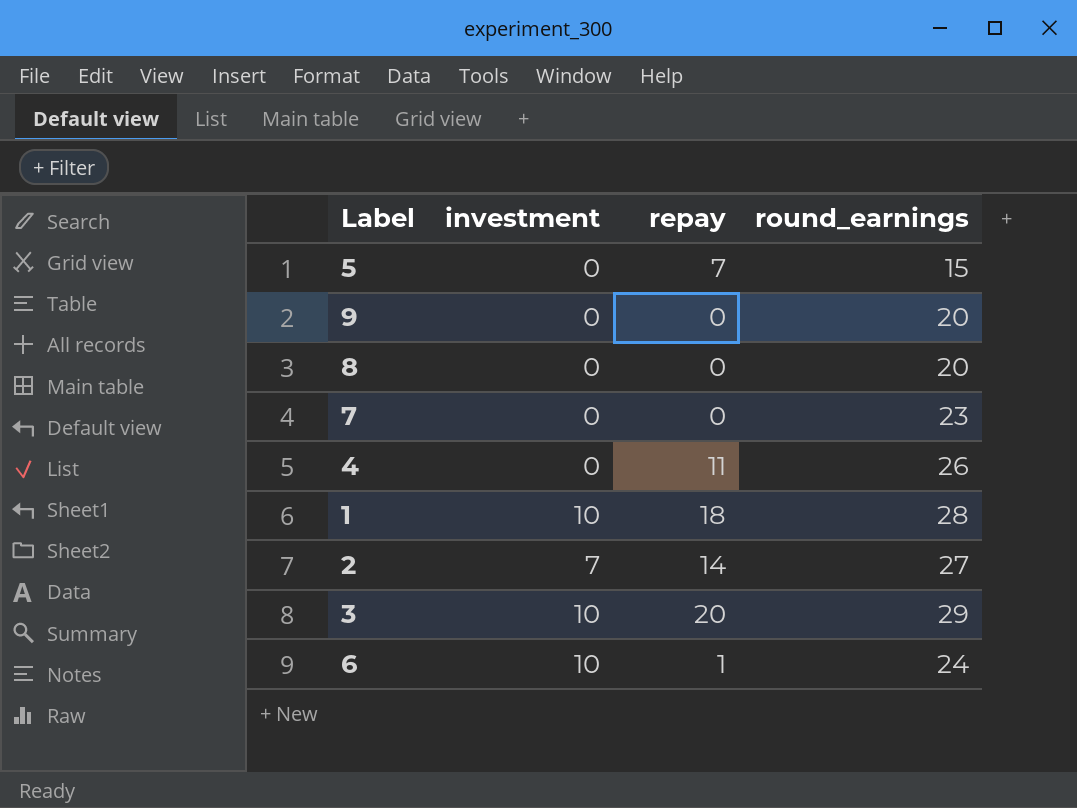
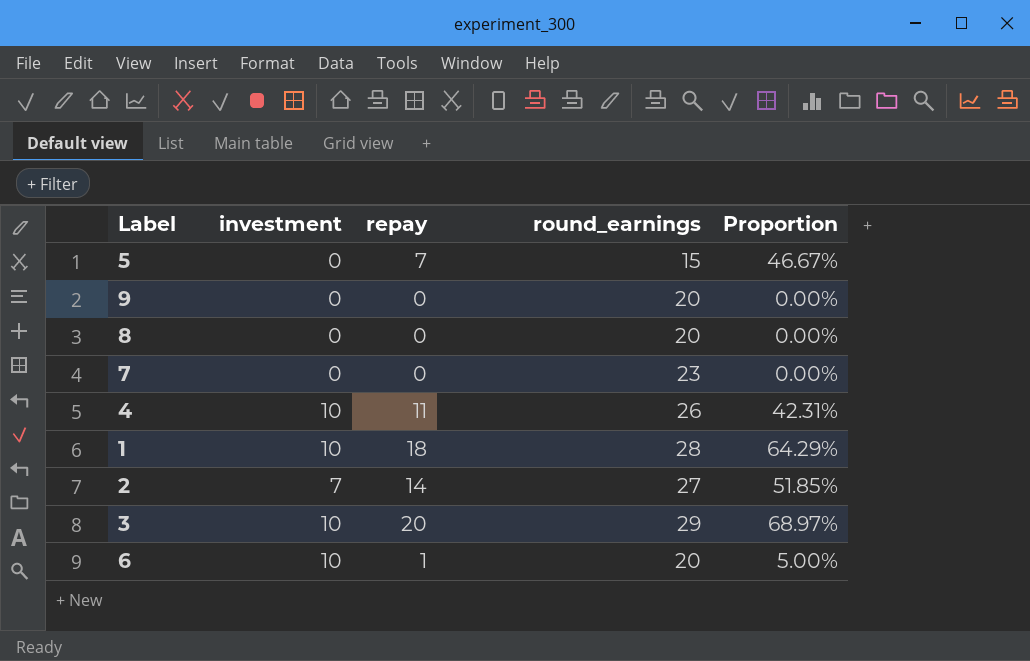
column Proportion | formula: none -> [repay] / [round_earnings]
4 | investment: 0 -> 10
6 | round_earnings: 24 -> 20

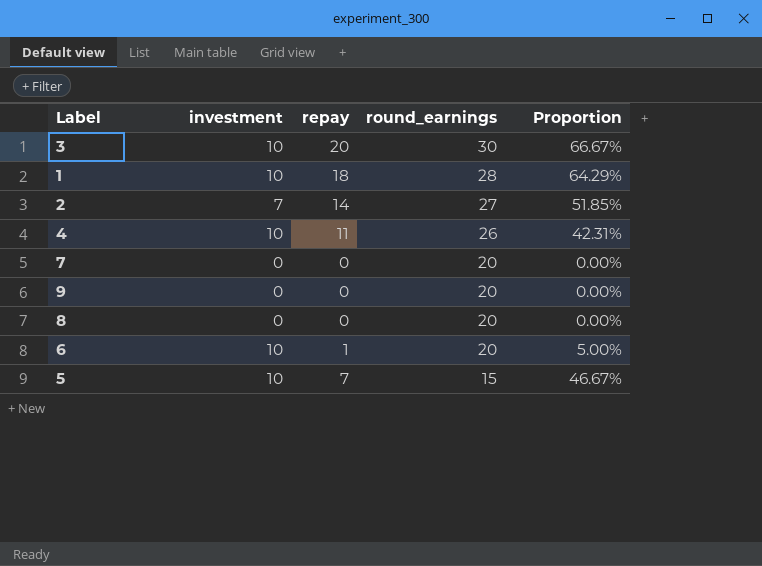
row order: none -> round_earnings descending
3 | round_earnings: 29 -> 30
3 | Proportion: 68.97% -> 66.67%
7 | round_earnings: 23 -> 20
5 | investment: 0 -> 10

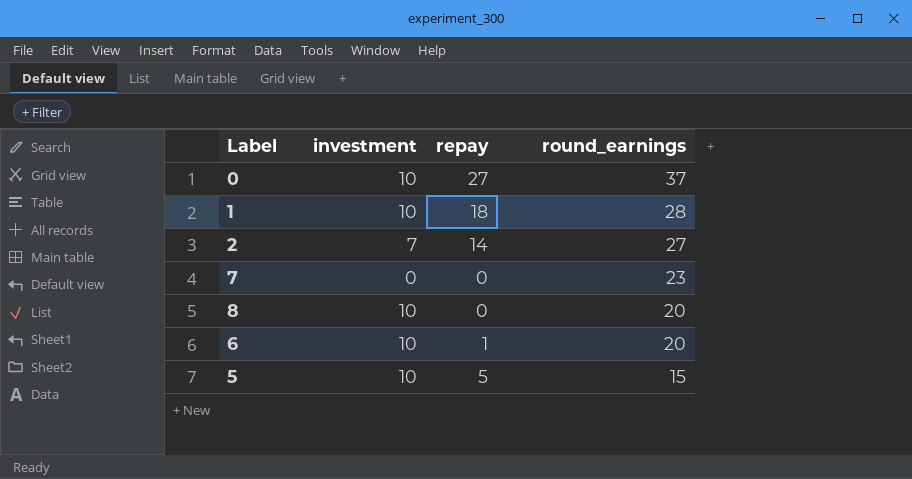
column Proportion | formula: [repay] / [round_earnings] -> none
row 3: 10 | 20 | 30 | 66.67% -> none
row 4: 10 | 11 | 26 | 42.31% -> none
row 9: 0 | 0 | 20 | 0.00% -> none
row 0: none -> 10 | 27 | 37
7 | round_earnings: 20 -> 23
8 | investment: 0 -> 10
5 | repay: 7 -> 5

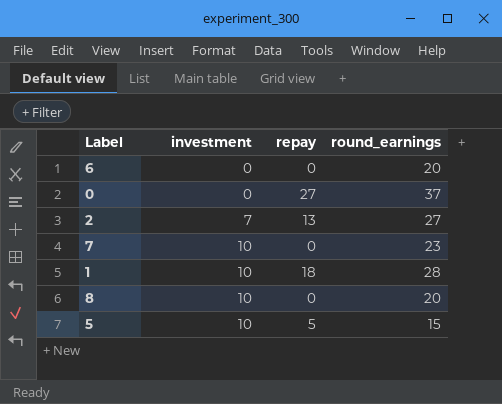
row order: round_earnings descending -> investment ascending
6 | investment: 10 -> 0
6 | repay: 1 -> 0
0 | investment: 10 -> 0
2 | repay: 14 -> 13
7 | investment: 0 -> 10

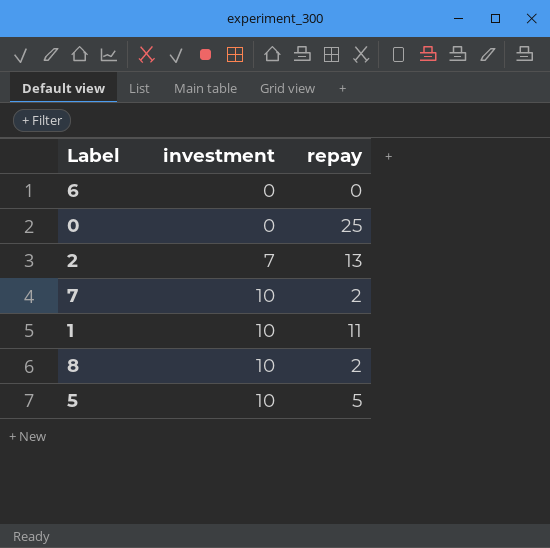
column round_earnings | position: 4 -> none
0 | repay: 27 -> 25
7 | repay: 0 -> 2
1 | repay: 18 -> 11
8 | repay: 0 -> 2

